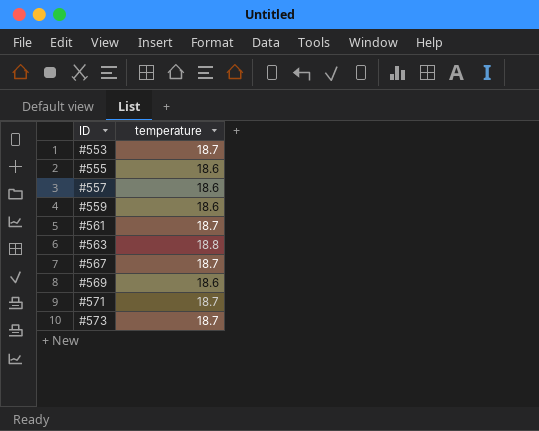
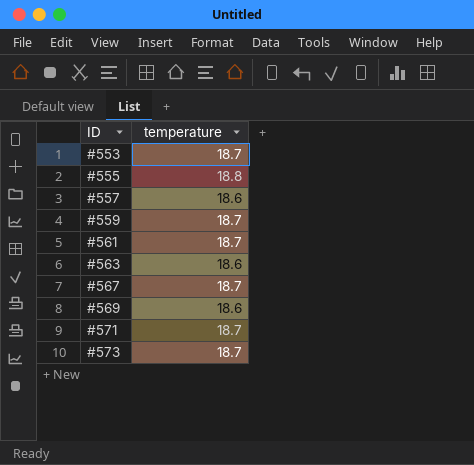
#555 | temperature: 18.6 -> 18.8
#559 | temperature: 18.6 -> 18.7
#563 | temperature: 18.8 -> 18.6

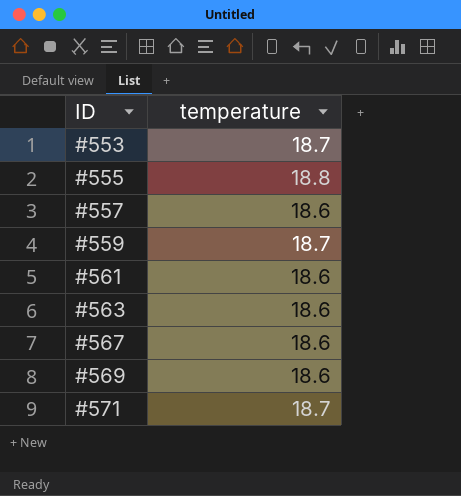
row #573: 18.7 -> none
#561 | temperature: 18.7 -> 18.6
#567 | temperature: 18.7 -> 18.6

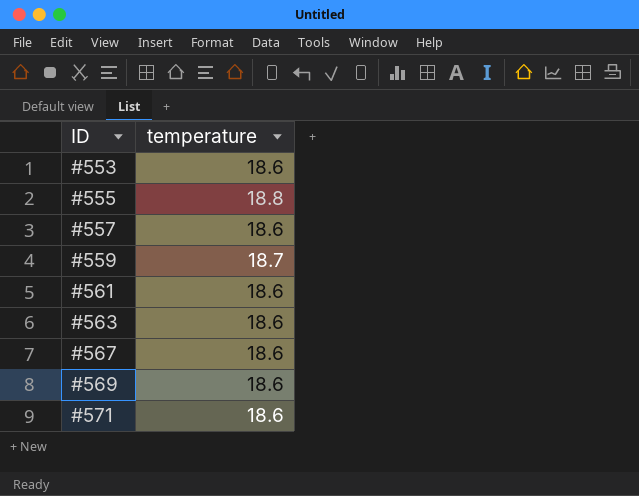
#553 | temperature: 18.7 -> 18.6
#571 | temperature: 18.7 -> 18.6

